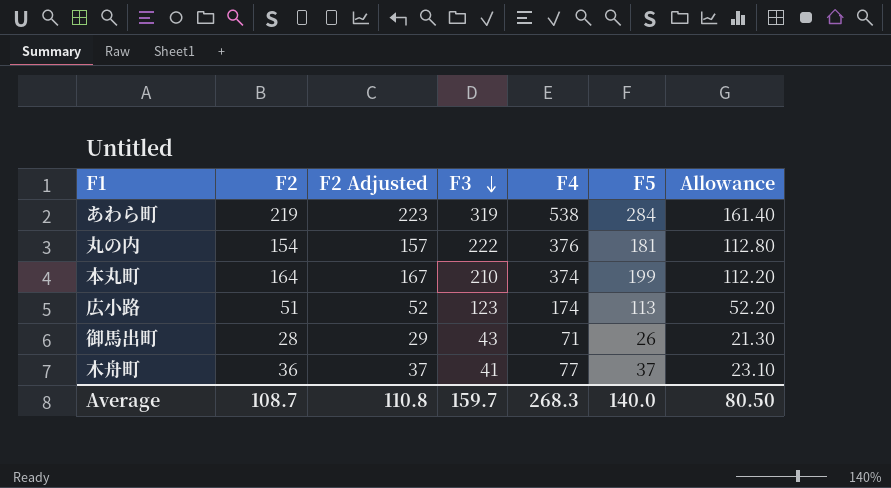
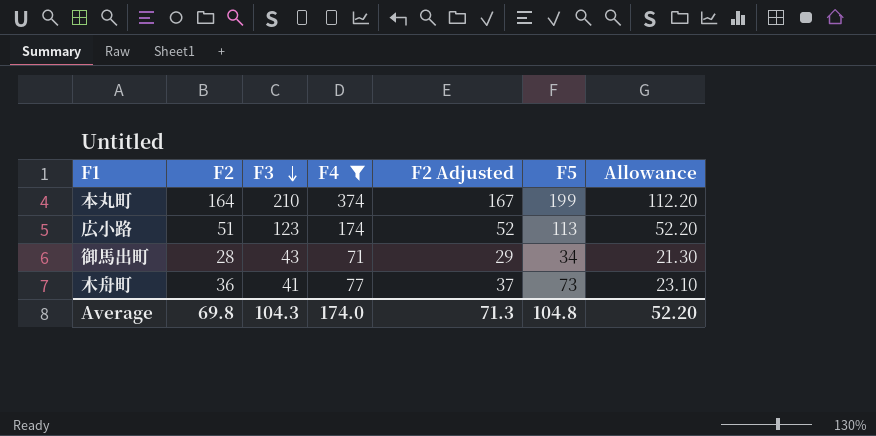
filter: none -> F4 <= 374
column F2 Adjusted | position: 3 -> 5
御馬出町 | F5: 26 -> 34
木舟町 | F5: 37 -> 73
Average | F2: 108.7 -> 69.8
Average | F3: 159.7 -> 104.3
Average | F4: 268.3 -> 174.0
Average | F2 Adjusted: 110.8 -> 71.3
Average | F5: 140.0 -> 104.8
Average | Allowance: 80.50 -> 52.20

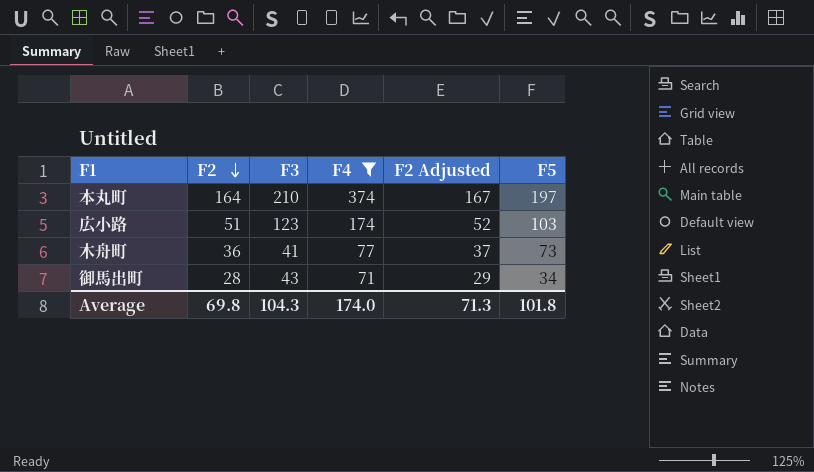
row order: F3 descending -> F2 descending
column Allowance | formula: [F4] * 0.3 -> none
本丸町 | F5: 199 -> 197
広小路 | F5: 113 -> 103
Average | F5: 104.8 -> 101.8

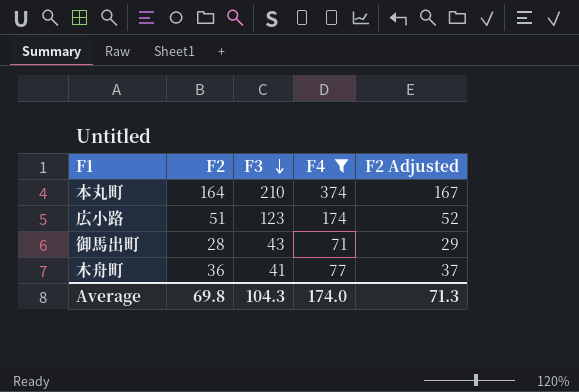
row order: F2 descending -> F3 descending
column F5 | position: 6 -> none

